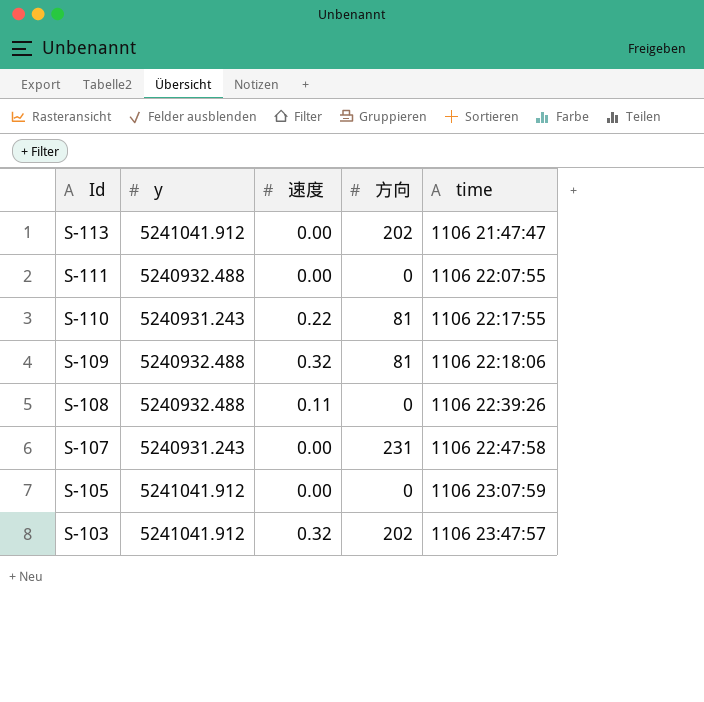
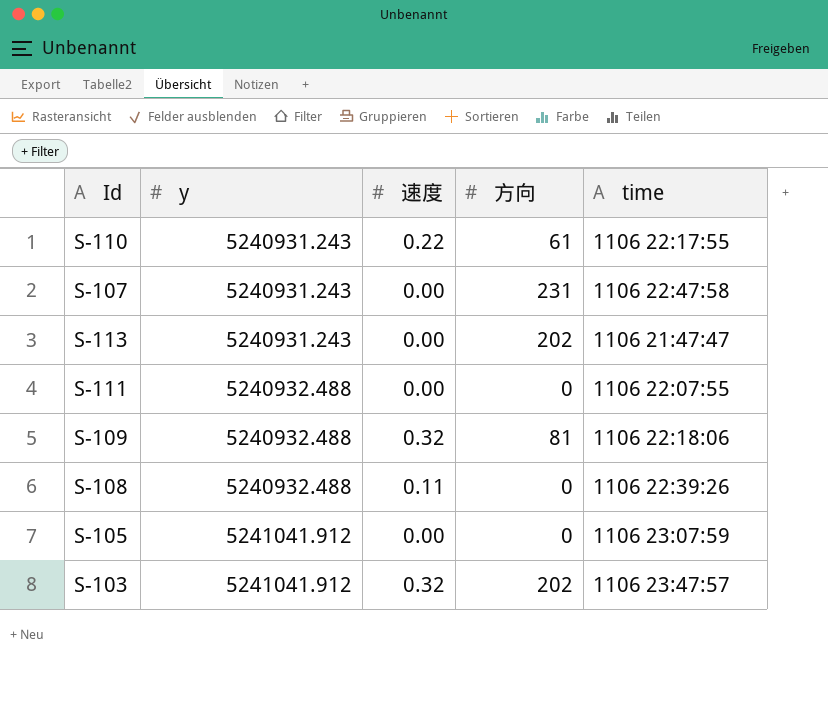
row order: Id descending -> y ascending
S-110 | 方向: 81 -> 61
S-113 | y: 5241041.912 -> 5240931.243

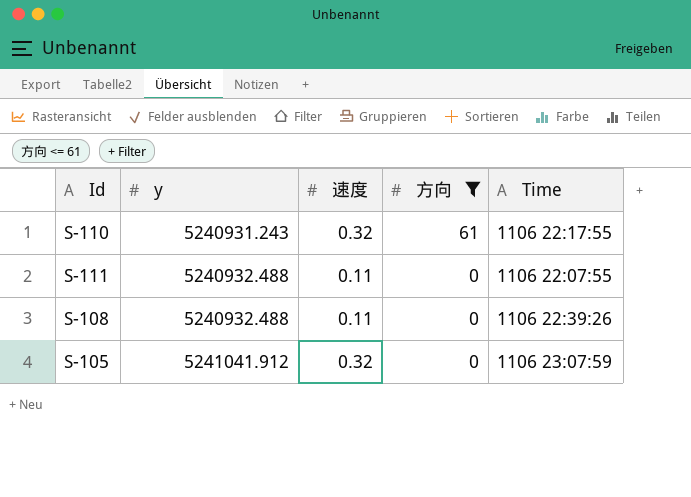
filter: none -> 方向 <= 61
column name: time -> Time
S-110 | 速度: 0.22 -> 0.32
S-111 | 速度: 0.00 -> 0.11
S-105 | 速度: 0.00 -> 0.32

